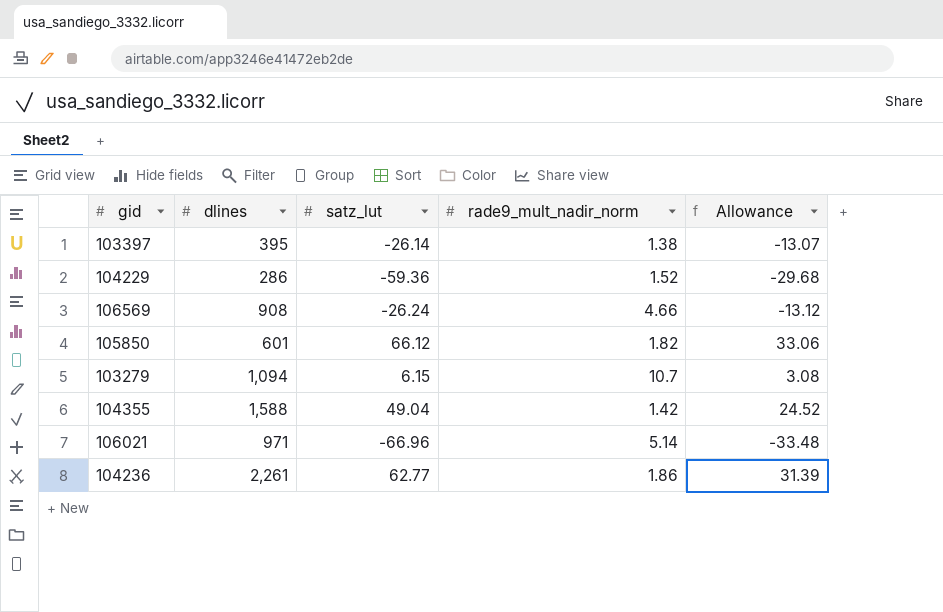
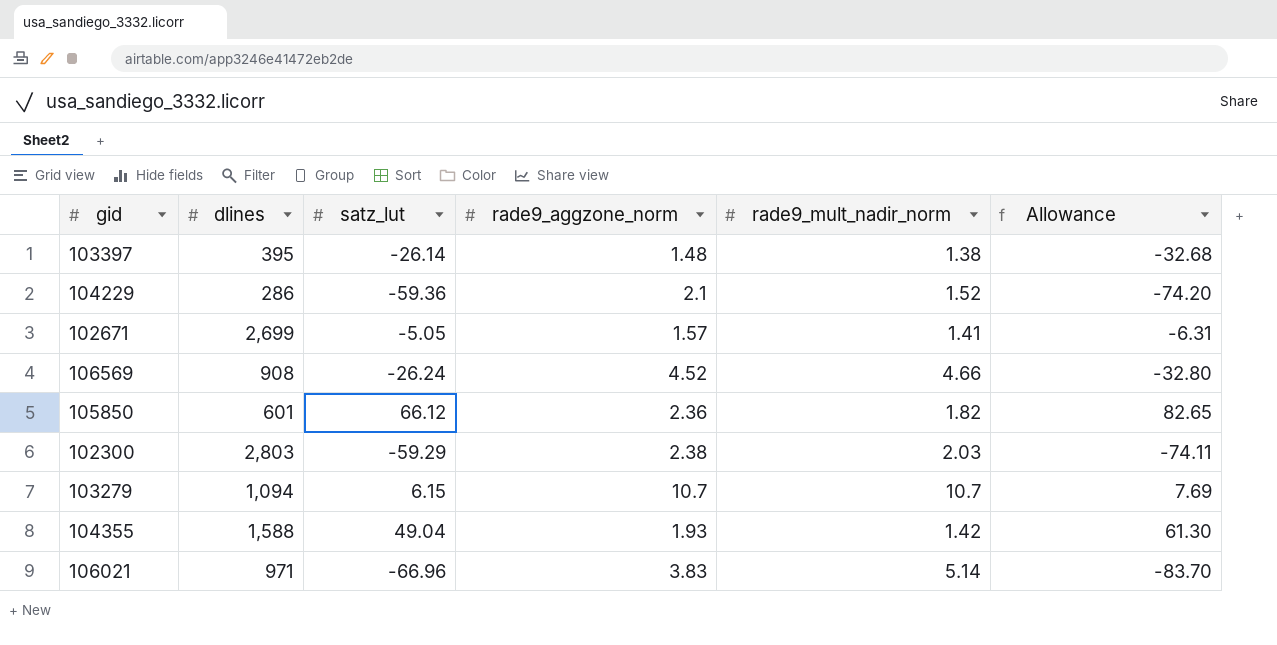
column rade9_aggzone_norm | position: none -> 4
column Allowance | formula: [satz_lut] * 0.5 -> [satz_lut] * 1.25
row 104236: 2,261 | 62.77 | 1.86 | 31.39 -> none
row 102671: none -> 2,699 | -5.05 | 1.57 | 1.41 | -6.31
row 102300: none -> 2,803 | -59.29 | 2.38 | 2.03 | -74.11

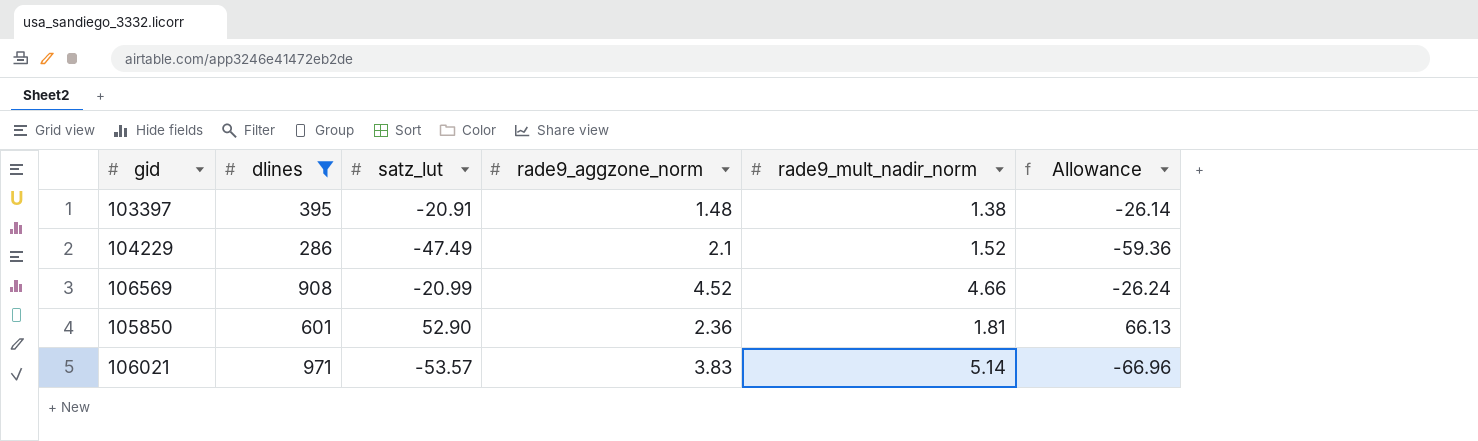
filter: none -> dlines <= 971
103397 | satz_lut: -26.14 -> -20.91
103397 | Allowance: -32.68 -> -26.14
104229 | satz_lut: -59.36 -> -47.49
104229 | Allowance: -74.20 -> -59.36
106569 | satz_lut: -26.24 -> -20.99
106569 | Allowance: -32.80 -> -26.24
105850 | satz_lut: 66.12 -> 52.90
105850 | rade9_mult_nadir_norm: 1.82 -> 1.81
105850 | Allowance: 82.65 -> 66.13
106021 | satz_lut: -66.96 -> -53.57
106021 | Allowance: -83.70 -> -66.96

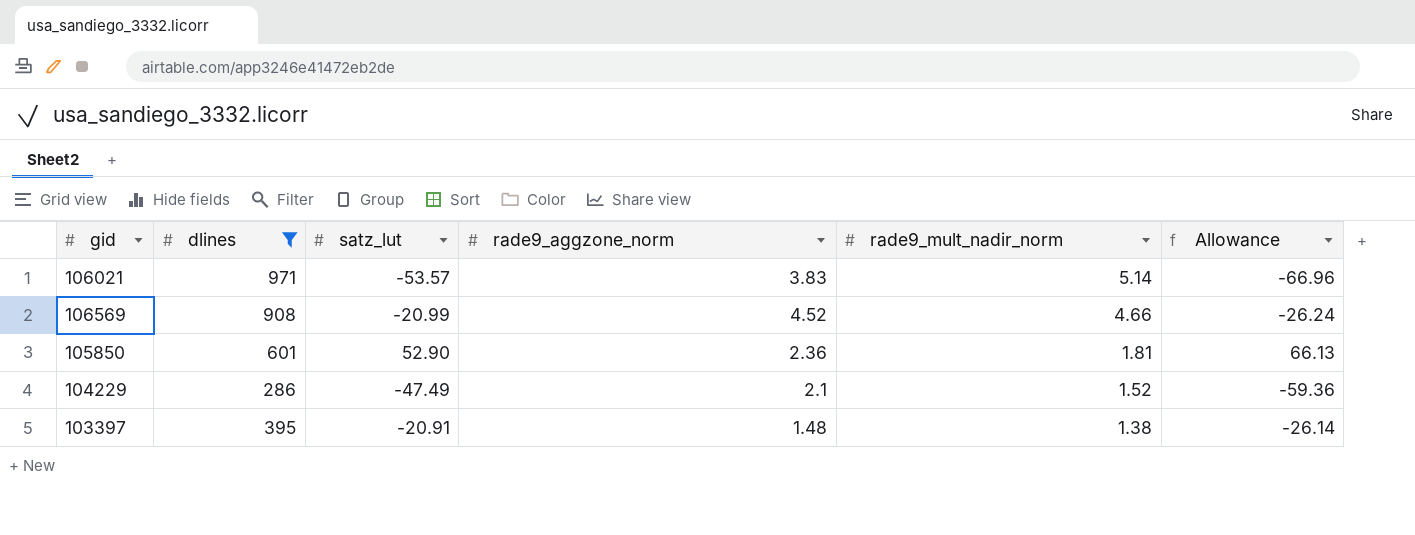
row order: none -> rade9_mult_nadir_norm descending

